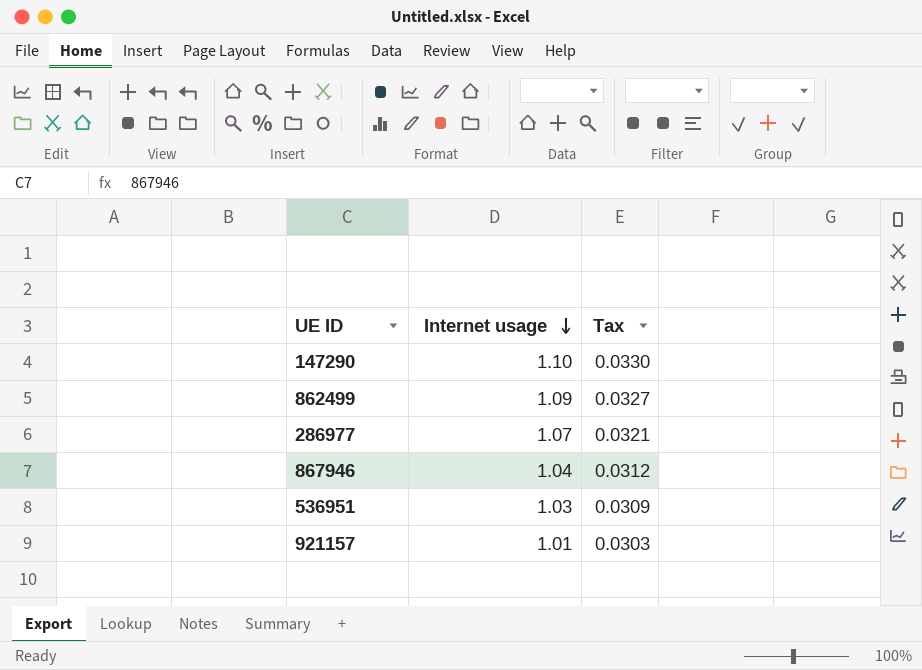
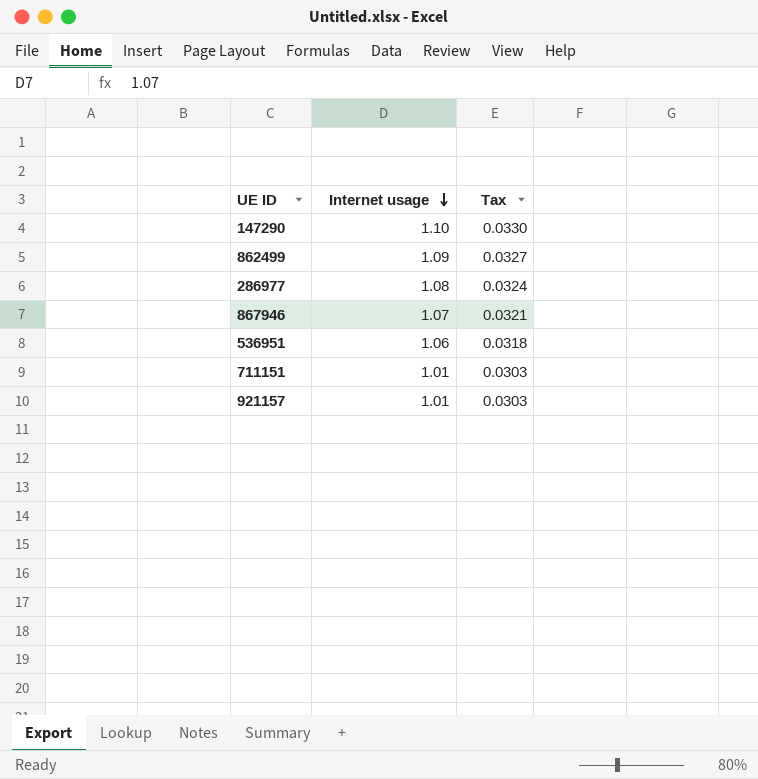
286977 | Internet usage: 1.07 -> 1.08
286977 | Tax: 0.0321 -> 0.0324
867946 | Internet usage: 1.04 -> 1.07
867946 | Tax: 0.0312 -> 0.0321
536951 | Internet usage: 1.03 -> 1.06
536951 | Tax: 0.0309 -> 0.0318
row 711151: none -> 1.01 | 0.0303

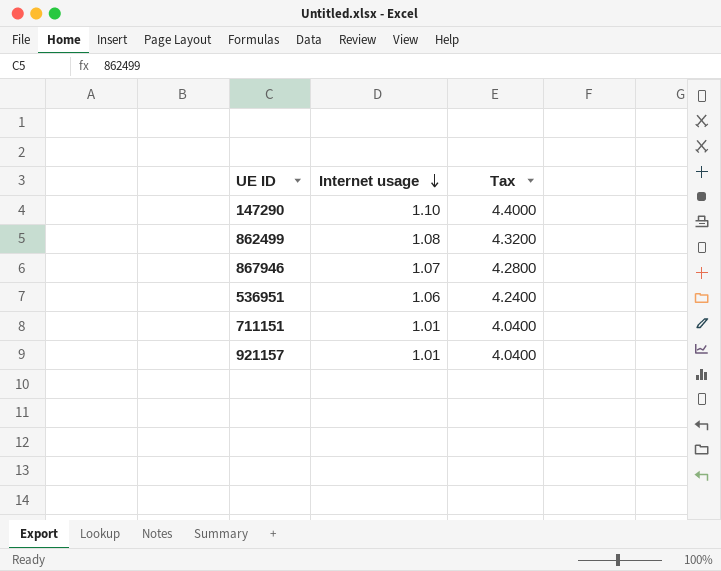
column Tax | formula: [Internet usage] * 0.03 -> [Internet usage] * 4
row 286977: 1.08 | 0.0324 -> none
862499 | Internet usage: 1.09 -> 1.08

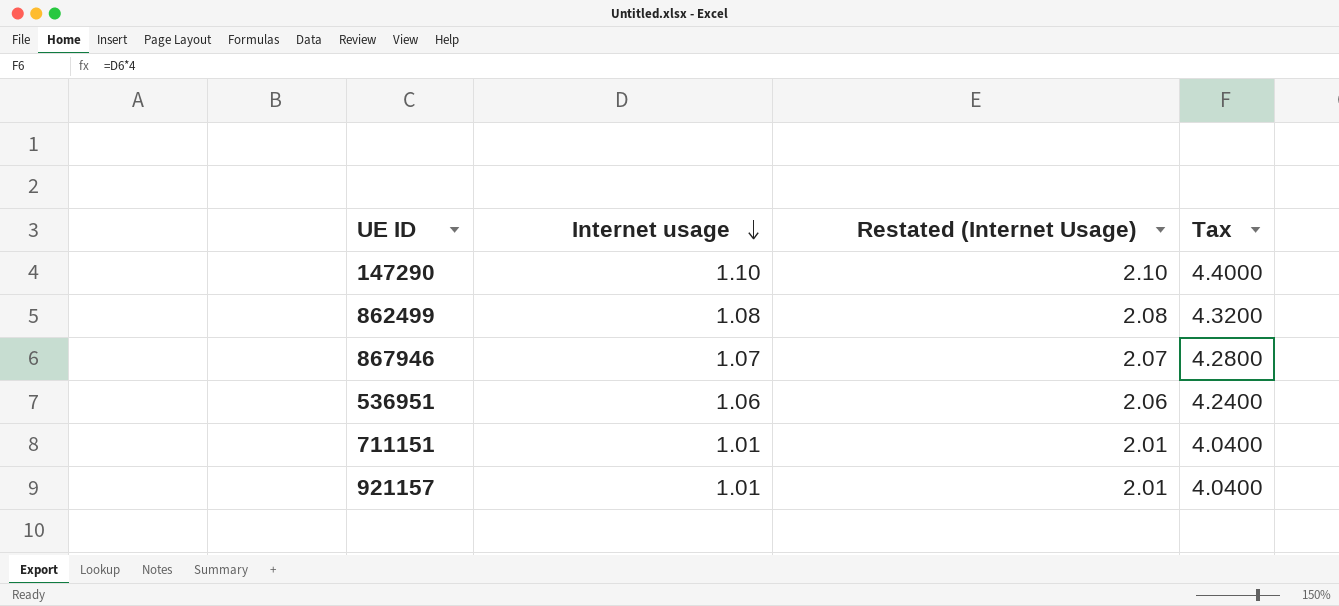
column Restated (Internet Usage) | formula: none -> [Internet usage] + 1

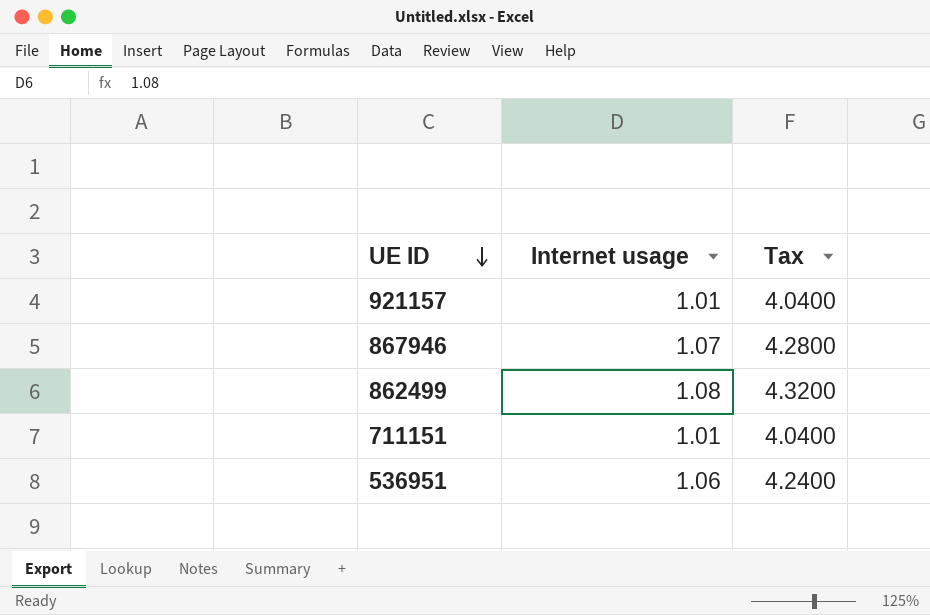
row order: Internet usage descending -> UE ID descending
column Restated (Internet Usage) | formula: [Internet usage] + 1 -> none
row 147290: 1.10 | 2.10 | 4.4000 -> none

